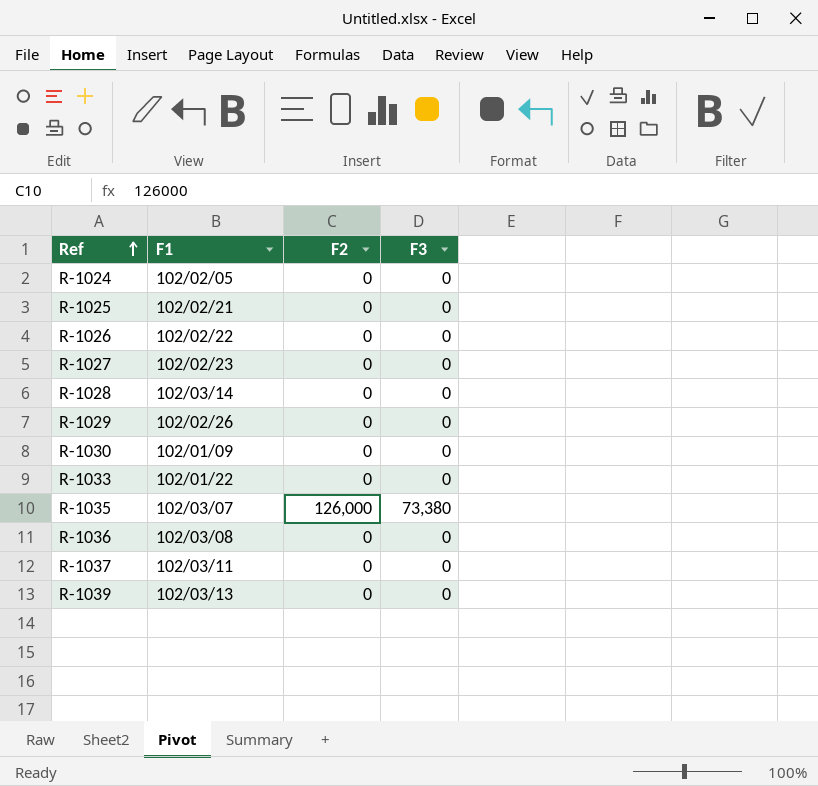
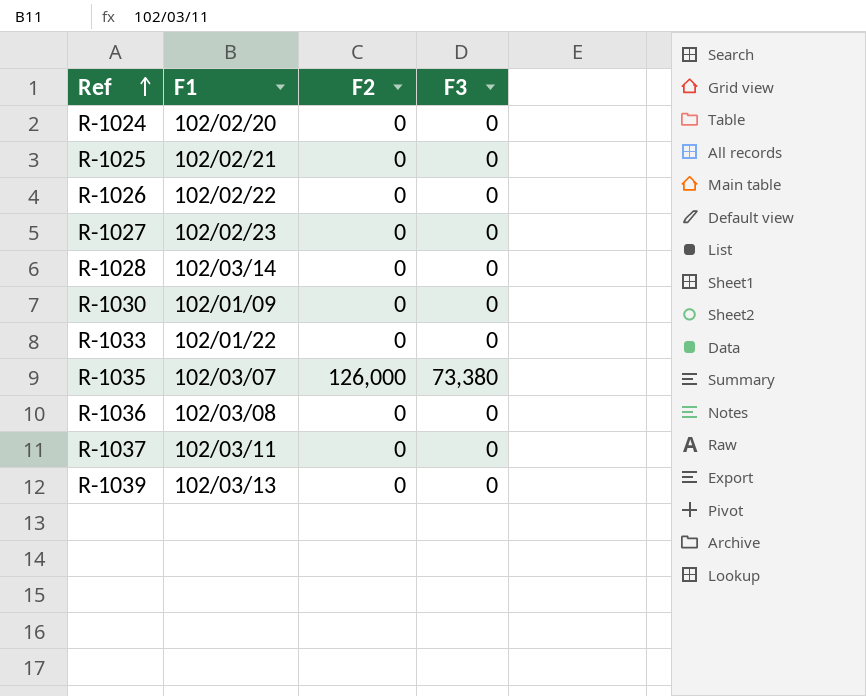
row R-1029: 102/02/26 | 0 | 0 -> none
R-1024 | F1: 102/02/05 -> 102/02/20

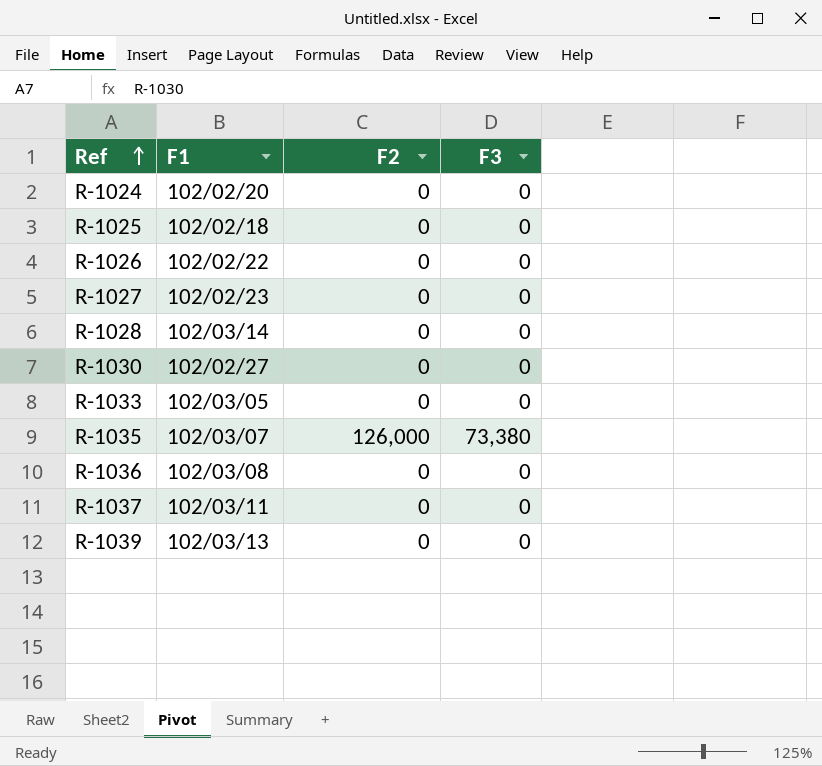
R-1025 | F1: 102/02/21 -> 102/02/18
R-1030 | F1: 102/01/09 -> 102/02/27
R-1033 | F1: 102/01/22 -> 102/03/05

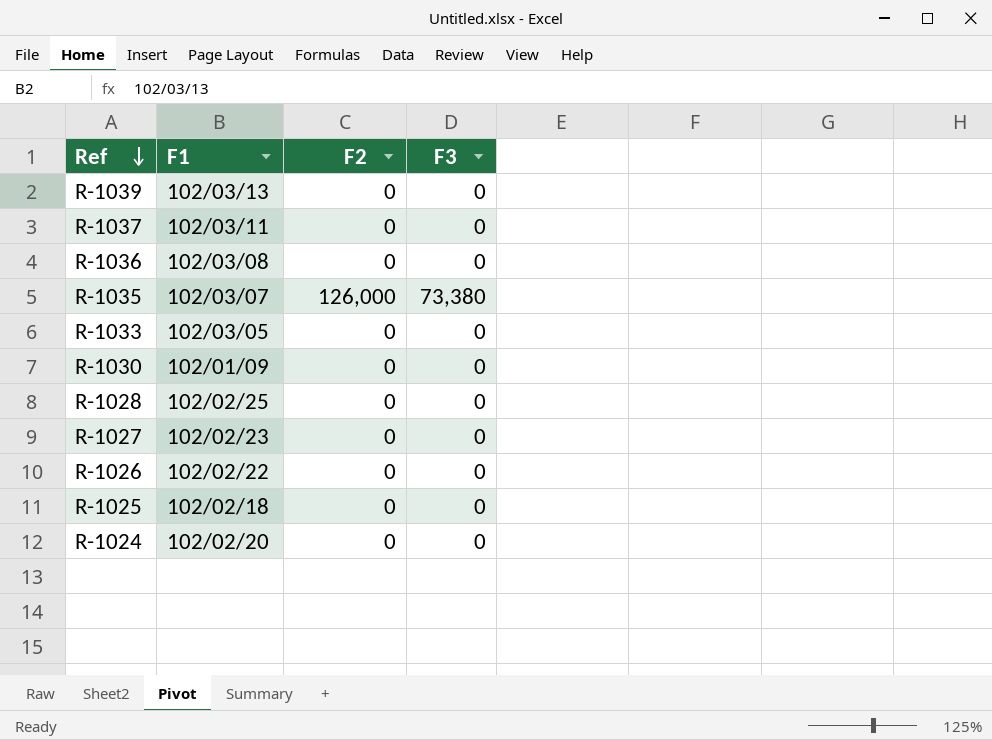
row order: Ref ascending -> Ref descending
R-1030 | F1: 102/02/27 -> 102/01/09
R-1028 | F1: 102/03/14 -> 102/02/25

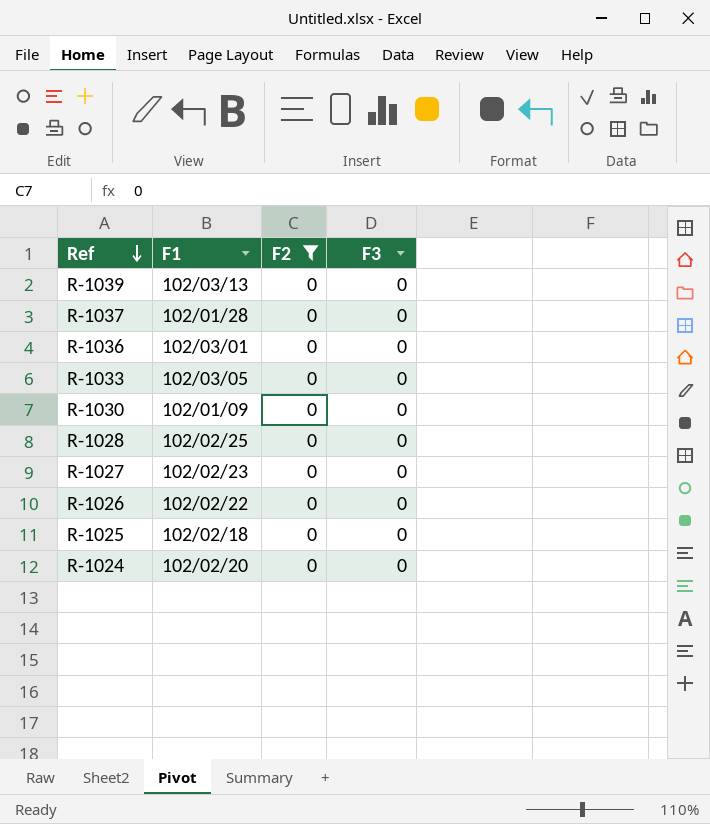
filter: none -> F2 = 0
R-1037 | F1: 102/03/11 -> 102/01/28
R-1036 | F1: 102/03/08 -> 102/03/01

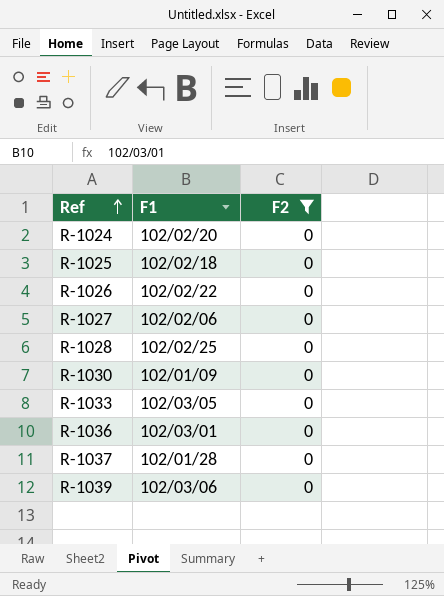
row order: Ref descending -> Ref ascending
column F3 | position: 4 -> none
R-1027 | F1: 102/02/23 -> 102/02/06
R-1039 | F1: 102/03/13 -> 102/03/06

